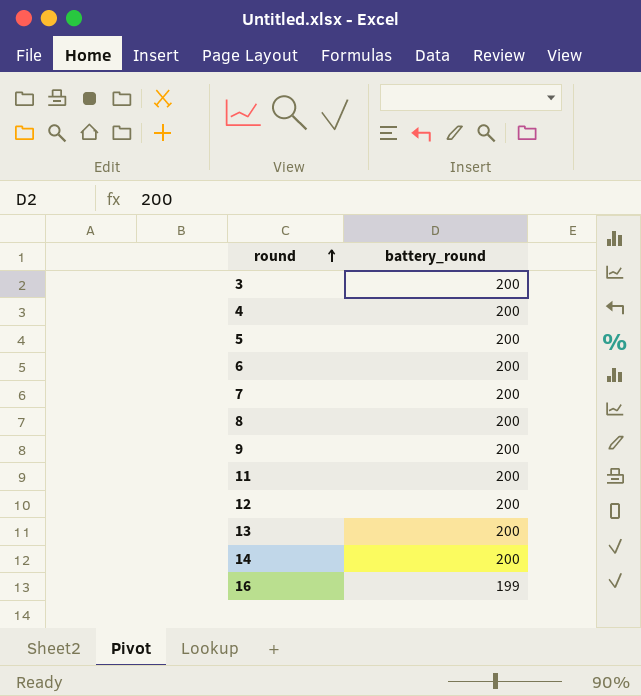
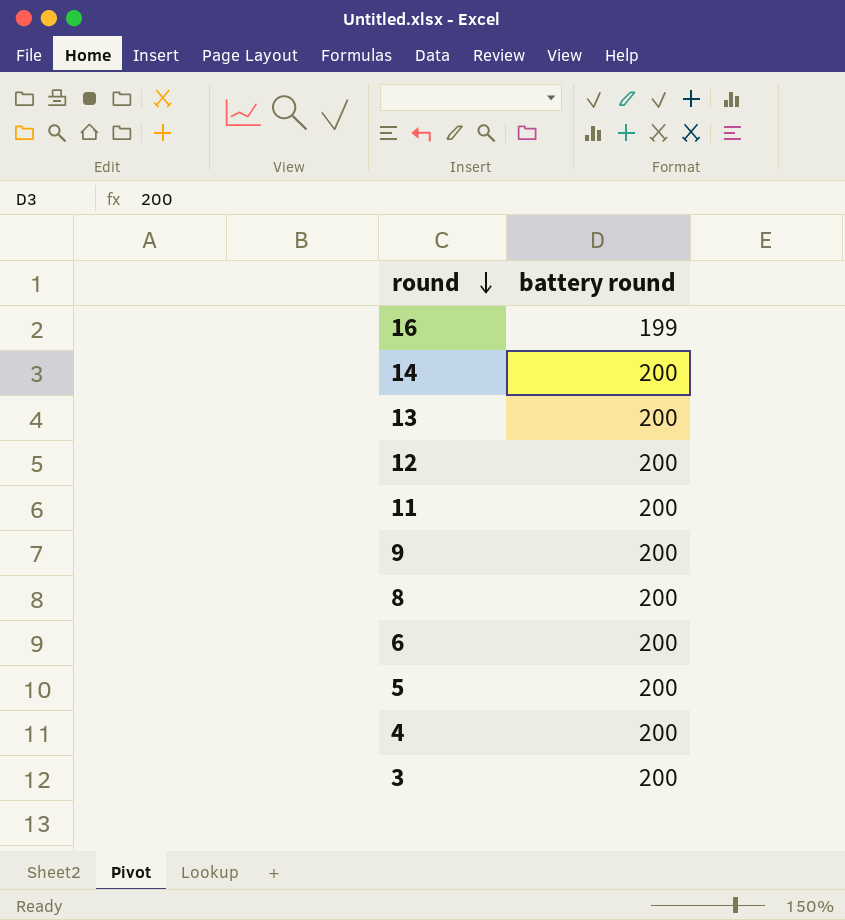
row order: round ascending -> round descending
column name: battery_round -> battery round
row 7: 200 -> none

